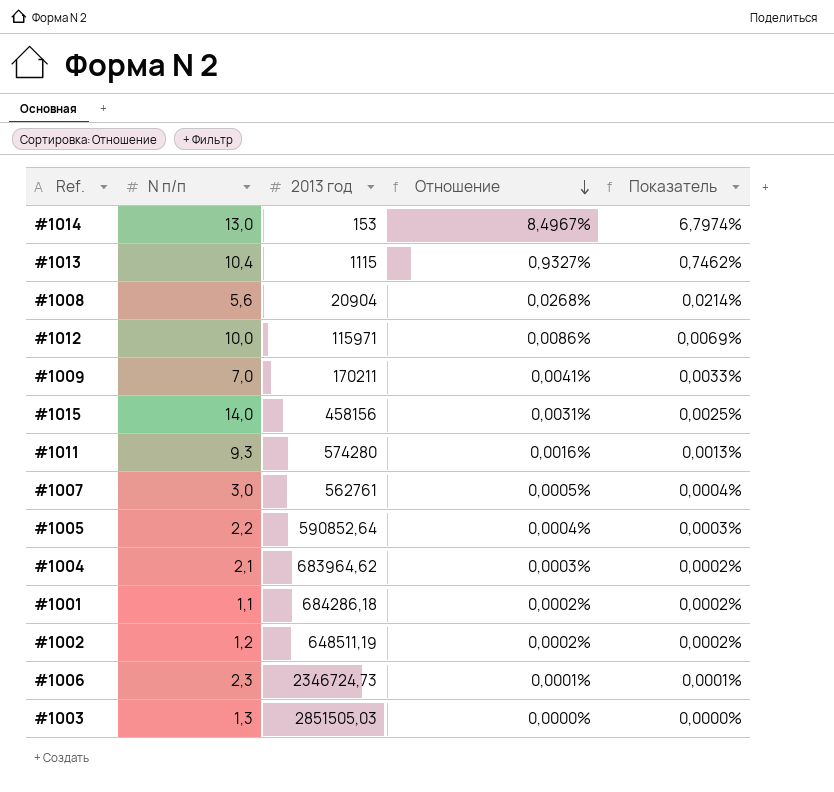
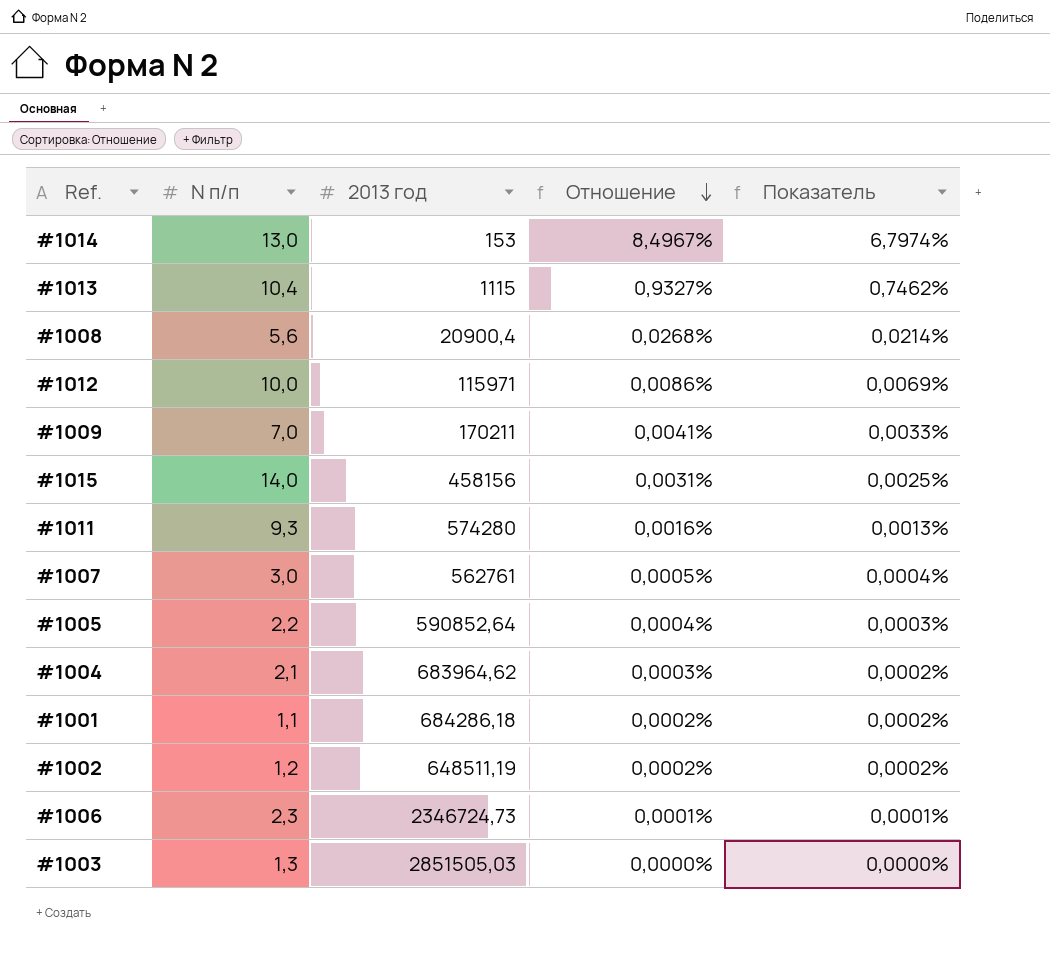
#1008 | 2013 год: 20904 -> 20900,4

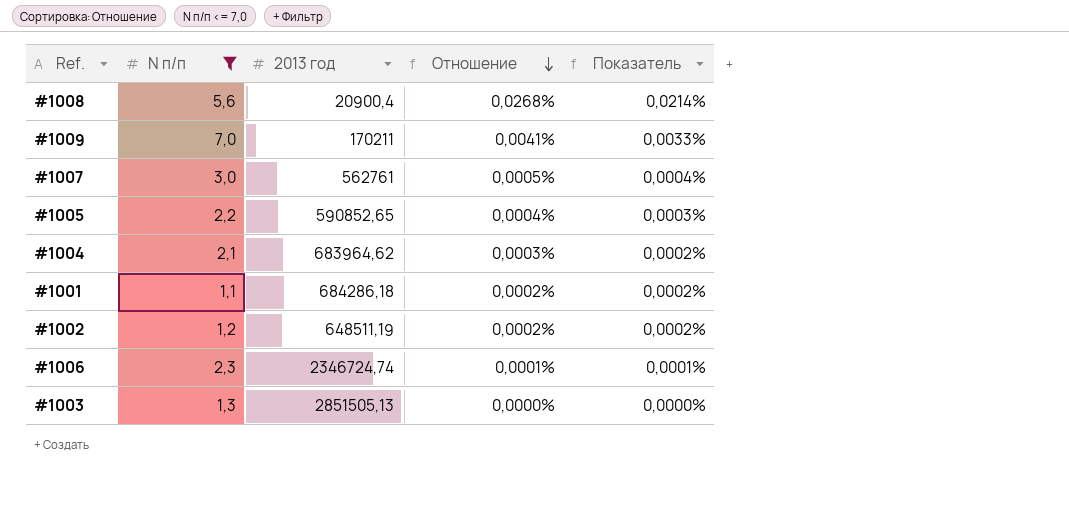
filter: none -> N п/п <= 7,0
#1005 | 2013 год: 590852,64 -> 590852,65
#1006 | 2013 год: 2346724,73 -> 2346724,74
#1003 | 2013 год: 2851505,03 -> 2851505,13

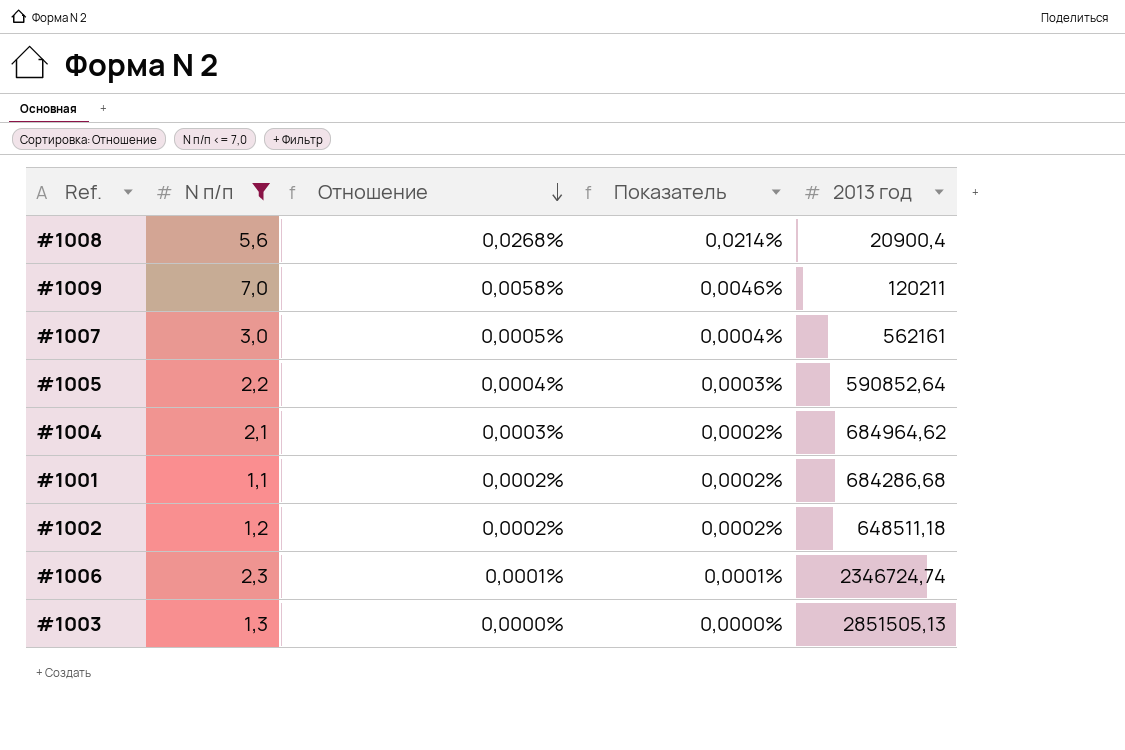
column 2013 год | position: 3 -> 5
#1009 | Отношение: 0,0041% -> 0,0058%
#1009 | Показатель: 0,0033% -> 0,0046%
#1009 | 2013 год: 170211 -> 120211
#1007 | 2013 год: 562761 -> 562161
#1005 | 2013 год: 590852,65 -> 590852,64
#1004 | 2013 год: 683964,62 -> 684964,62
#1001 | 2013 год: 684286,18 -> 684286,68
#1002 | 2013 год: 648511,19 -> 648511,18

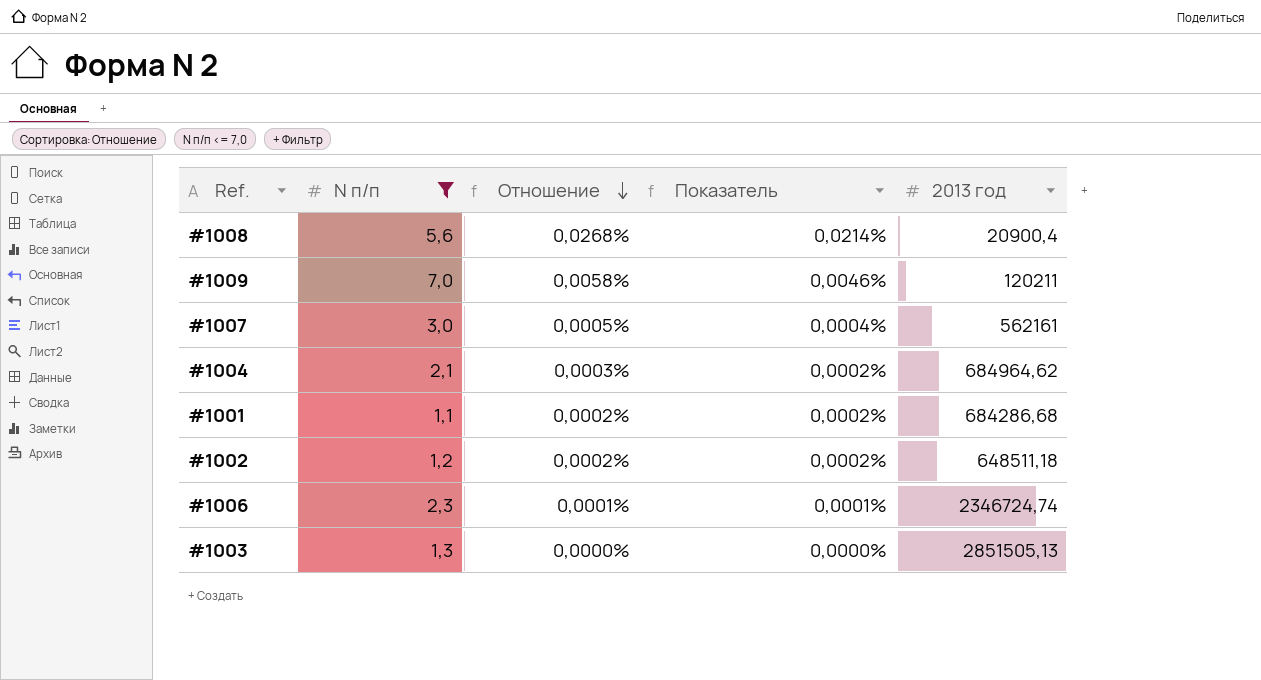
row #1005: 2,2 | 0,0004% | 0,0003% | 590852,64 -> none

